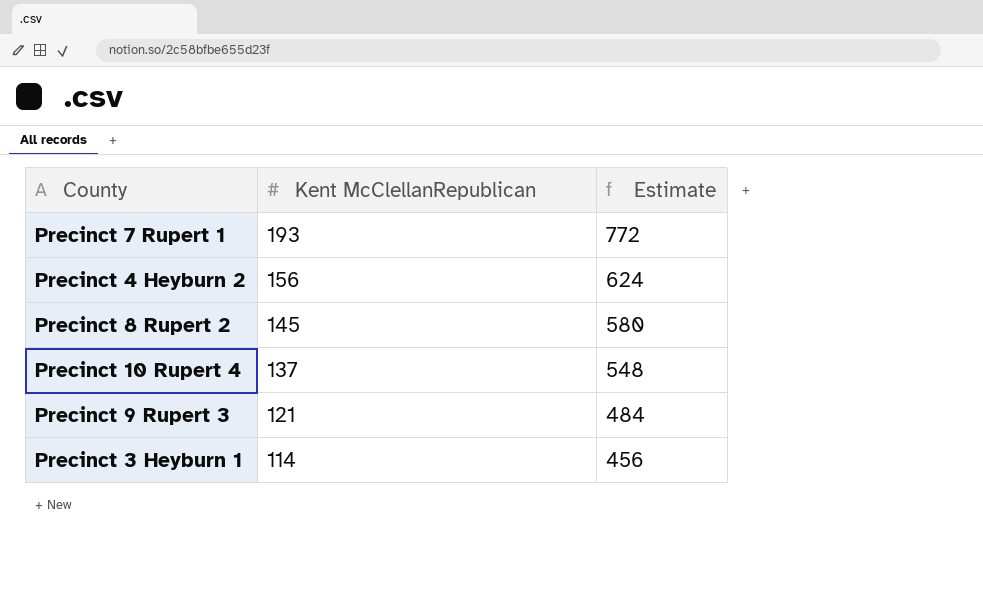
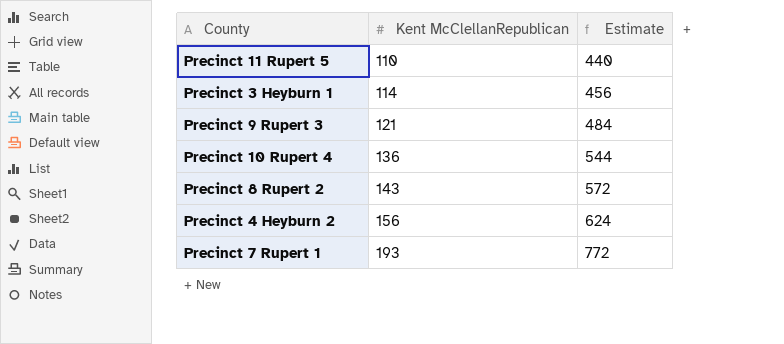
row order: Kent McClellanRepublican descending -> Kent McClellanRepublican ascending
row Precinct 11 Rupert 5: none -> 110 | 440
Precinct 10 Rupert 4 | Kent McClellanRepublican: 137 -> 136
Precinct 10 Rupert 4 | Estimate: 548 -> 544
Precinct 8 Rupert 2 | Kent McClellanRepublican: 145 -> 143
Precinct 8 Rupert 2 | Estimate: 580 -> 572

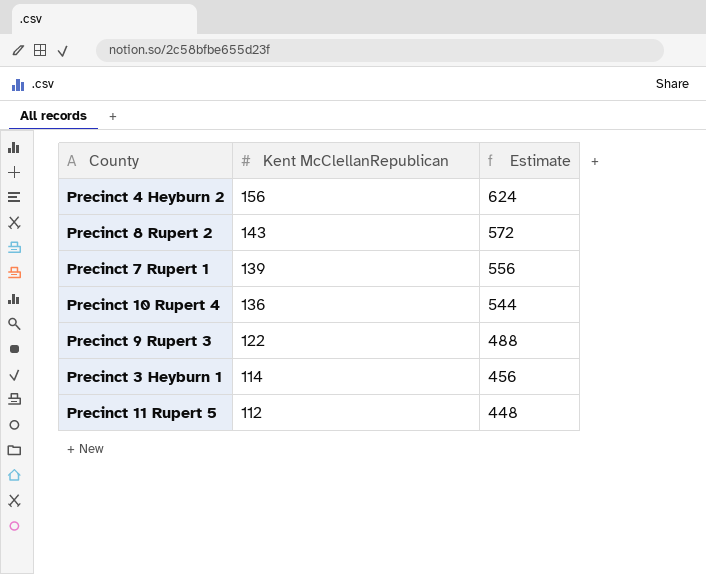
row order: Kent McClellanRepublican ascending -> Kent McClellanRepublican descending
Precinct 7 Rupert 1 | Kent McClellanRepublican: 193 -> 139
Precinct 7 Rupert 1 | Estimate: 772 -> 556
Precinct 9 Rupert 3 | Kent McClellanRepublican: 121 -> 122
Precinct 9 Rupert 3 | Estimate: 484 -> 488
Precinct 11 Rupert 5 | Kent McClellanRepublican: 110 -> 112
Precinct 11 Rupert 5 | Estimate: 440 -> 448

